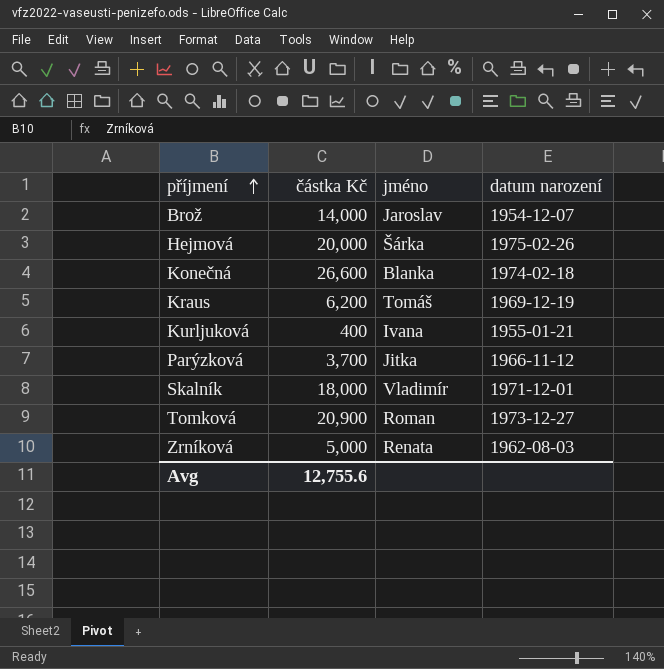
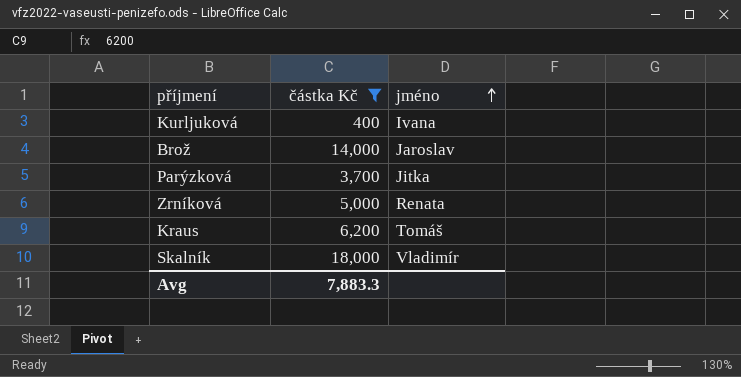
filter: none -> částka Kč <= 18,000
row order: příjmení ascending -> jméno ascending
column datum narození | position: 4 -> none
Avg | částka Kč: 12,755.6 -> 7,883.3

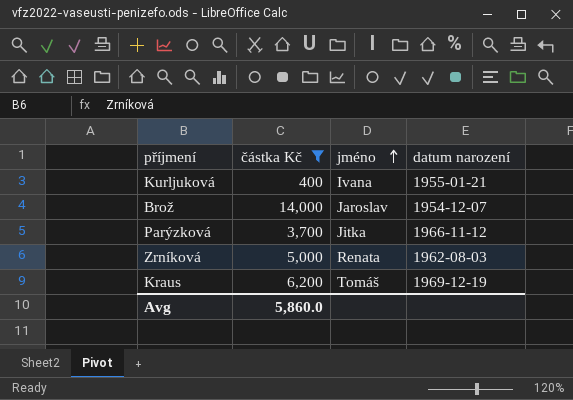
column datum narození | position: none -> 4
row Skalník: 18,000 | Vladimír -> none
Avg | částka Kč: 7,883.3 -> 5,860.0

